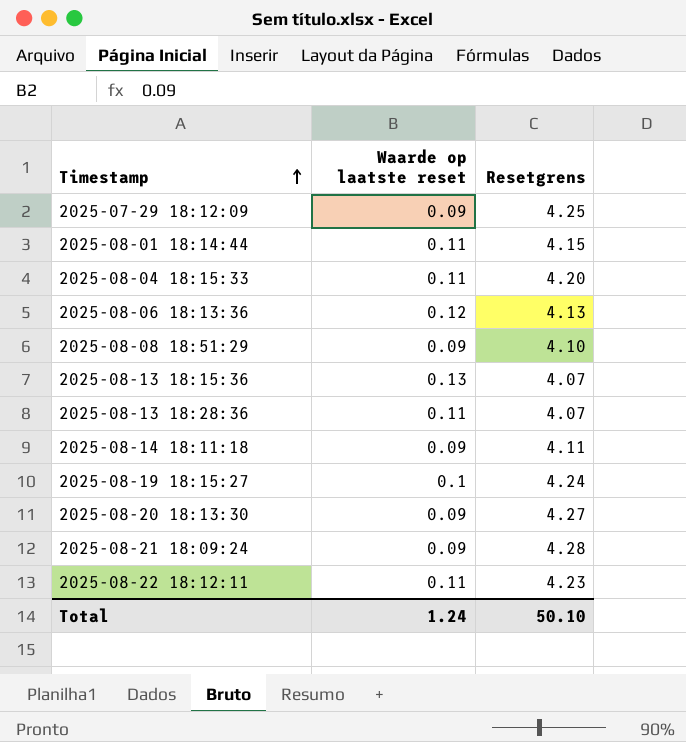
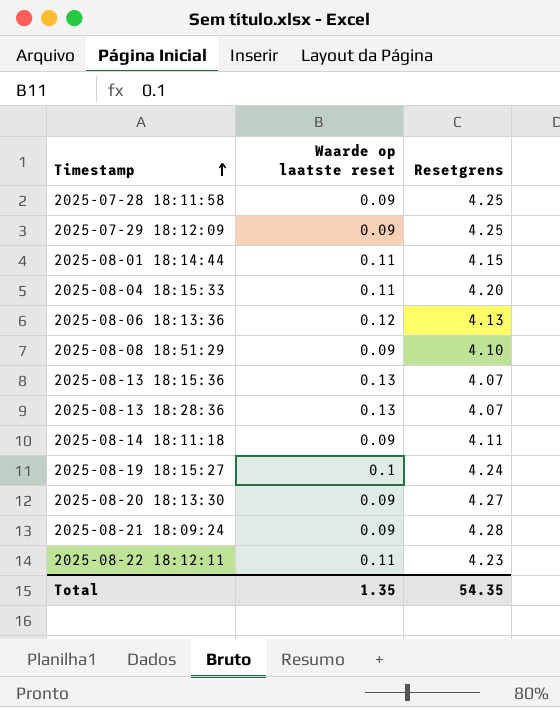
row 2025-07-28 18:11:58: none -> 0.09 | 4.25
2025-08-13 18:28:36 | Waarde op laatste reset: 0.11 -> 0.13
Total | Waarde op laatste reset: 1.24 -> 1.35
Total | Resetgrens: 50.10 -> 54.35

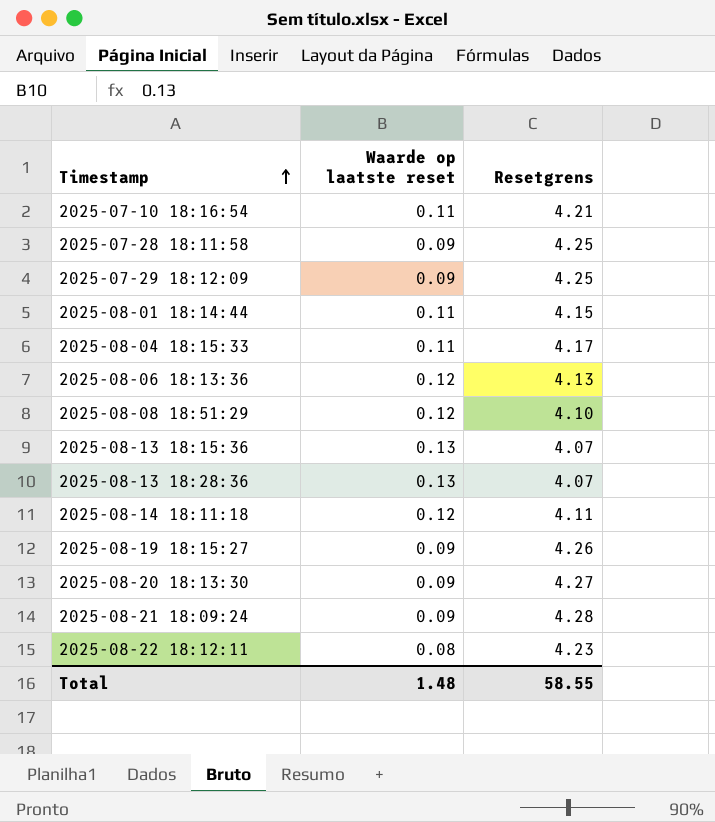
row 2025-07-10 18:16:54: none -> 0.11 | 4.21
2025-08-04 18:15:33 | Resetgrens: 4.20 -> 4.17
2025-08-08 18:51:29 | Waarde op laatste reset: 0.09 -> 0.12
2025-08-14 18:11:18 | Waarde op laatste reset: 0.09 -> 0.12
2025-08-19 18:15:27 | Waarde op laatste reset: 0.1 -> 0.09
2025-08-19 18:15:27 | Resetgrens: 4.24 -> 4.26
2025-08-22 18:12:11 | Waarde op laatste reset: 0.11 -> 0.08
Total | Waarde op laatste reset: 1.35 -> 1.48
Total | Resetgrens: 54.35 -> 58.55

